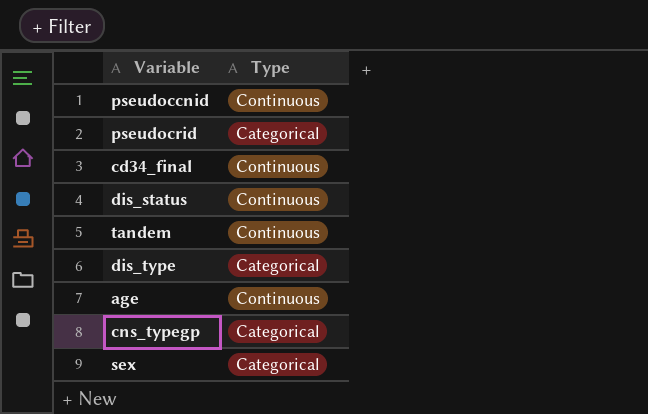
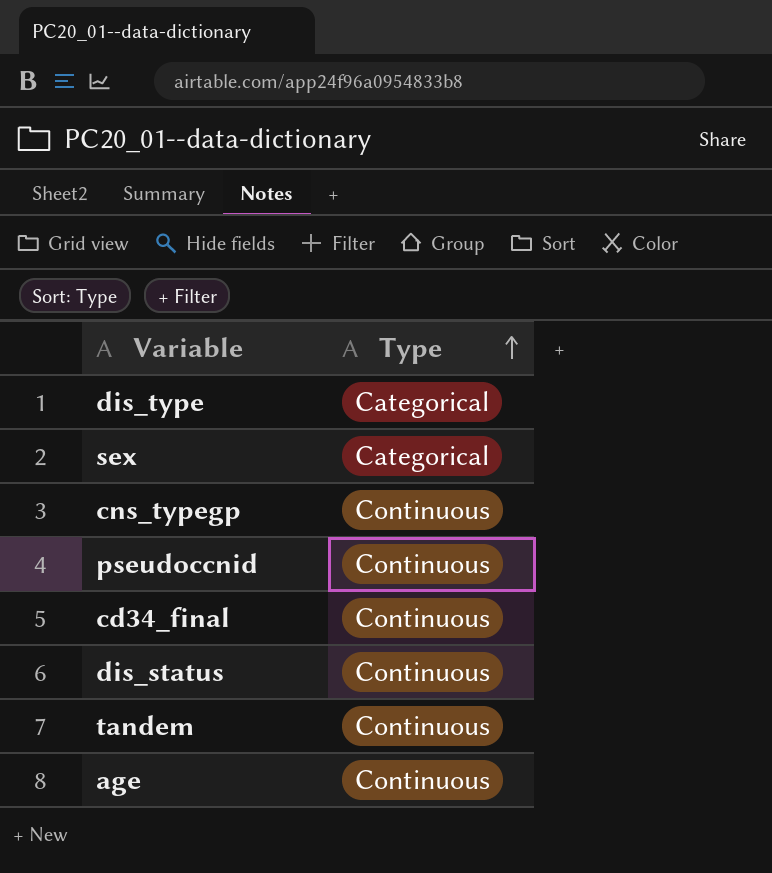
row order: none -> Type ascending
row pseudocrid: Categorical -> none
cns_typegp | Type: Categorical -> Continuous

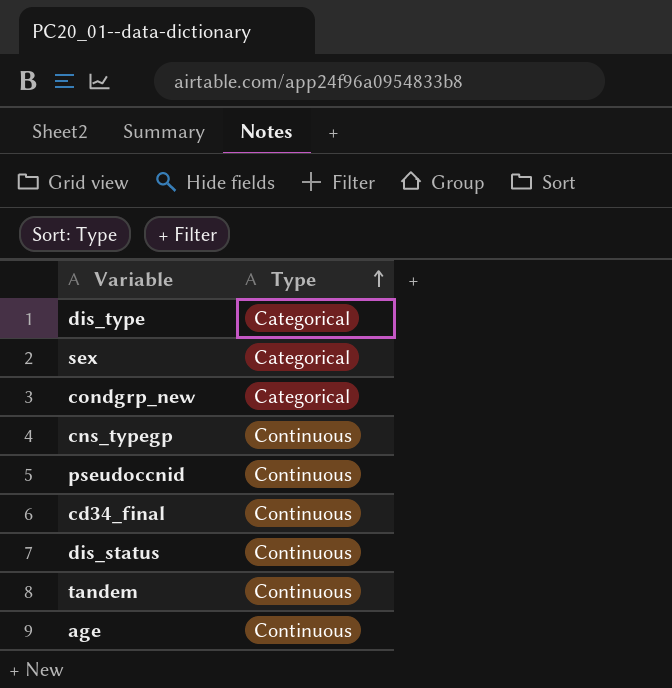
row condgrp_new: none -> Categorical

